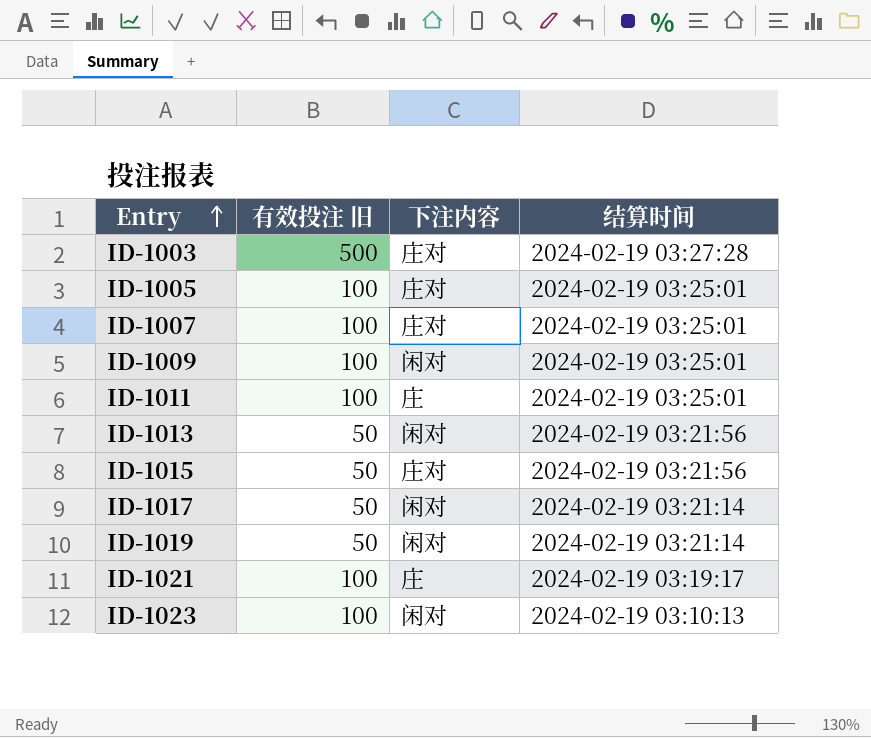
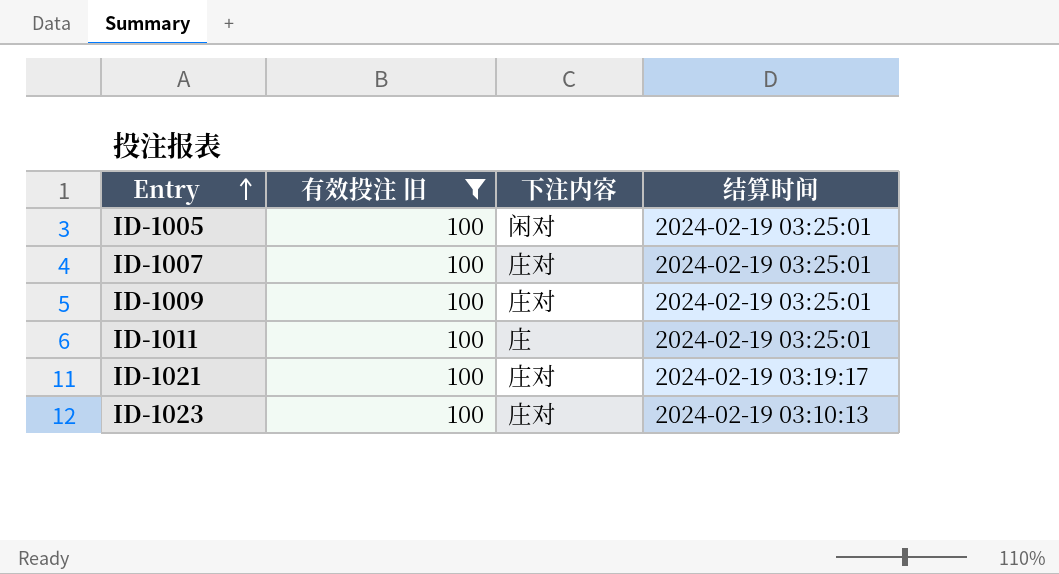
filter: none -> 有效投注 旧 = 100
ID-1005 | 下注内容: 庄对 -> 闲对
ID-1009 | 下注内容: 闲对 -> 庄对
ID-1021 | 下注内容: 庄 -> 庄对
ID-1023 | 下注内容: 闲对 -> 庄对

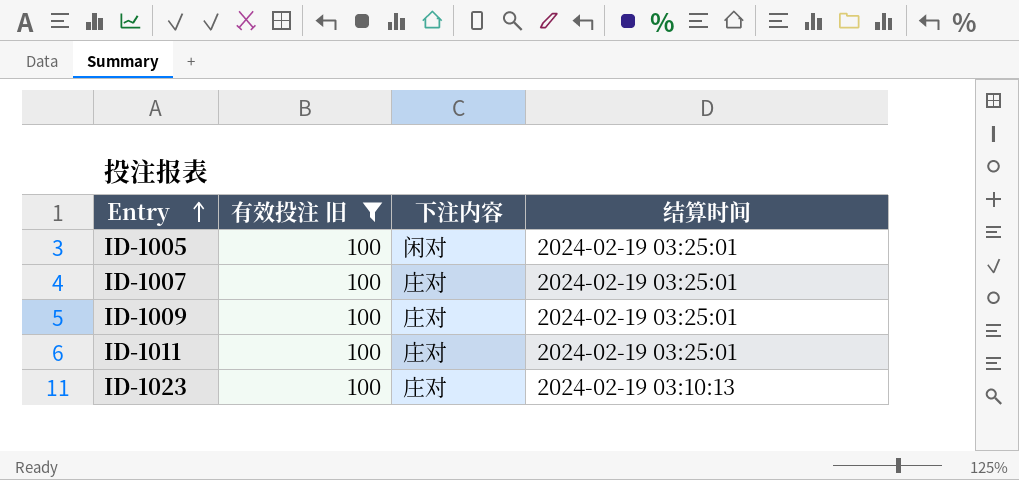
row ID-1021: 100 | 庄对 | 2024-02-19 03:19:17 -> none
ID-1011 | 下注内容: 庄 -> 庄对

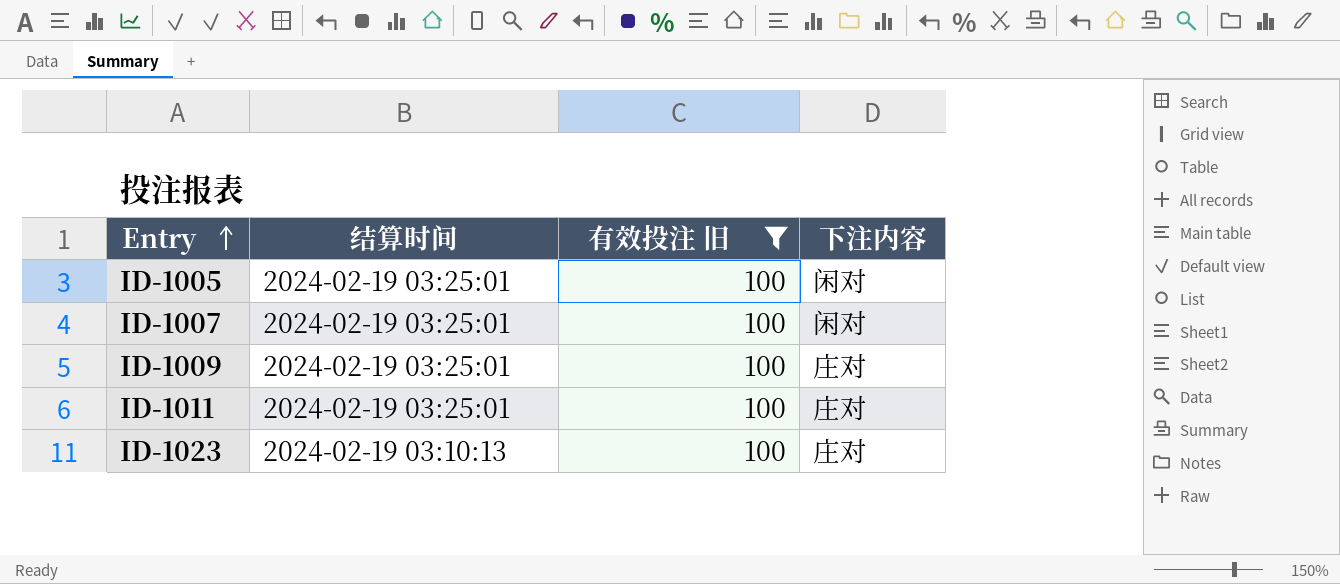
column 结算时间 | position: 4 -> 2
ID-1007 | 下注内容: 庄对 -> 闲对

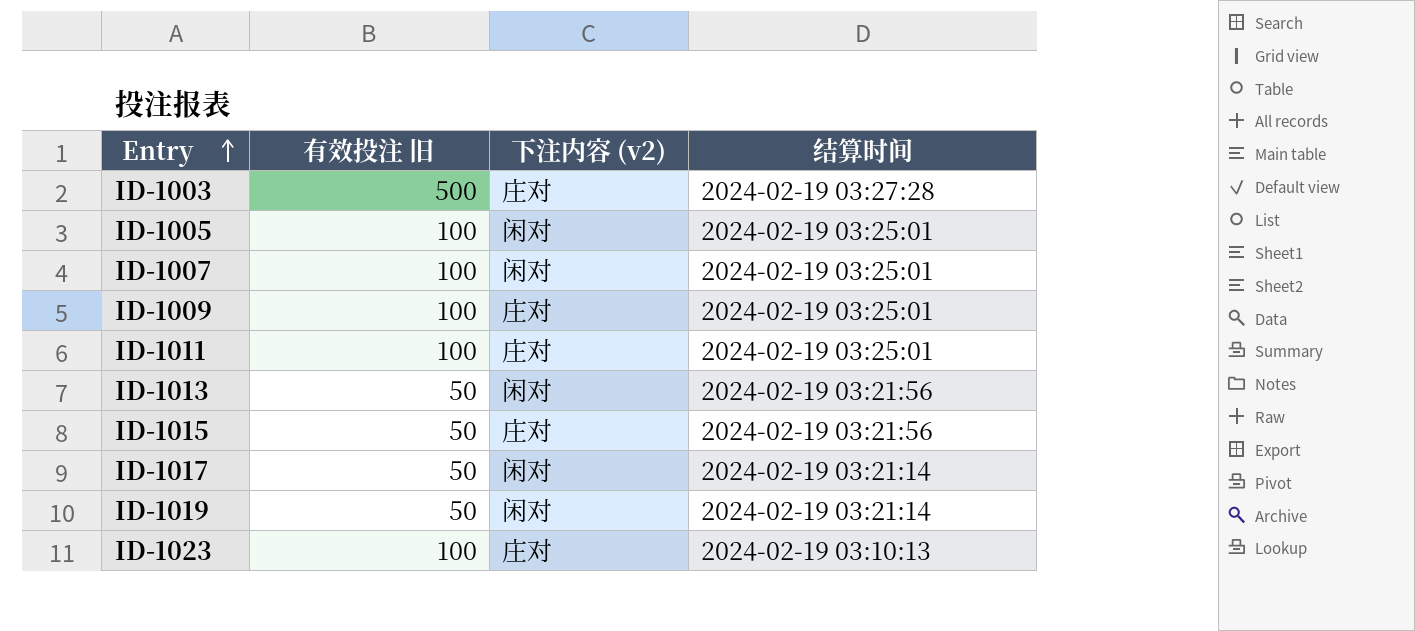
filter: 有效投注 旧 = 100 -> none
column name: 下注内容 -> 下注内容 (v2)
column 结算时间 | position: 2 -> 4

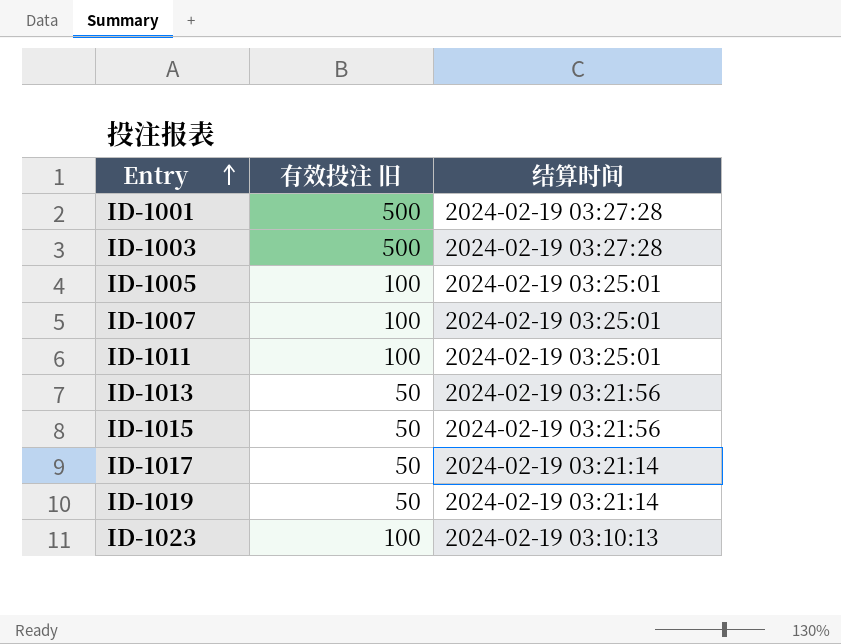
column 下注内容 (v2) | position: 3 -> none
row ID-1009: 100 | 庄对 | 2024-02-19 03:25:01 -> none
row ID-1001: none -> 500 | 2024-02-19 03:27:28

